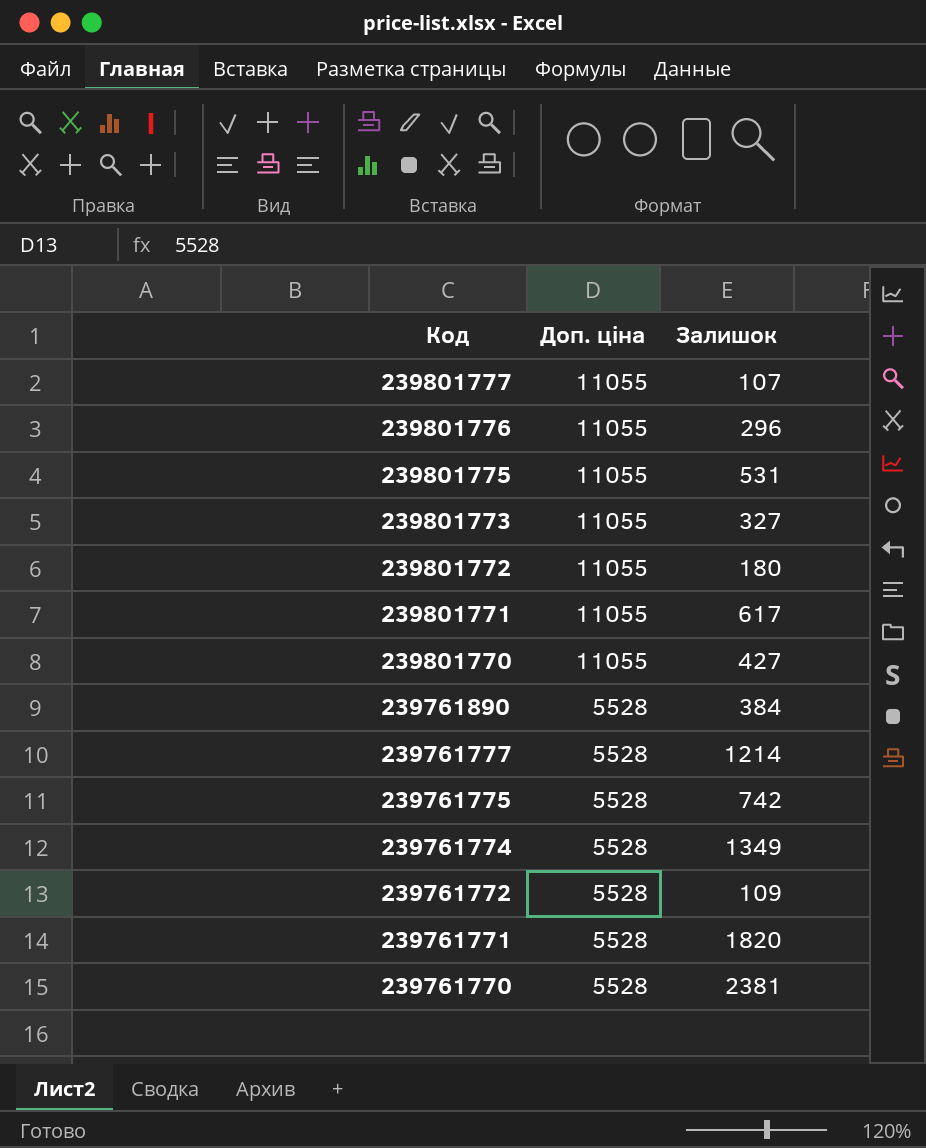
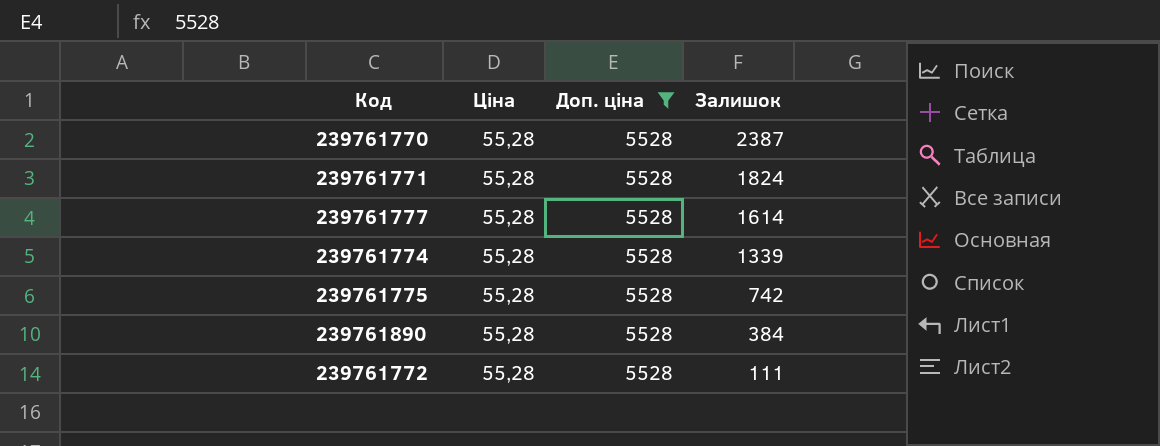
filter: none -> Доп. ціна = 5528
row order: Код descending -> Залишок descending
column Ціна | position: none -> 2
239761770 | Залишок: 2381 -> 2387
239761771 | Залишок: 1820 -> 1824
239761777 | Залишок: 1214 -> 1614
239761774 | Залишок: 1349 -> 1339
239761772 | Залишок: 109 -> 111

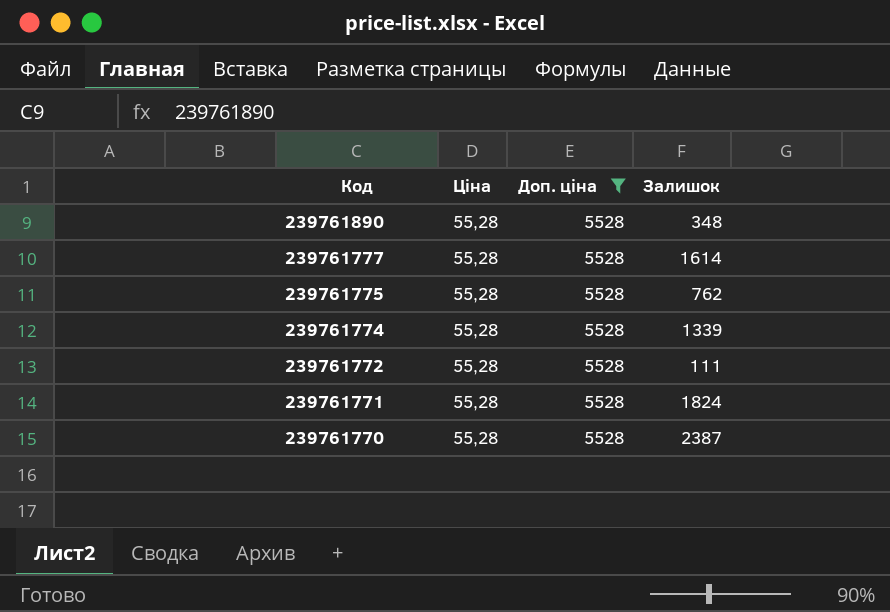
row order: Залишок descending -> Код descending
239761890 | Залишок: 384 -> 348
239761775 | Залишок: 742 -> 762

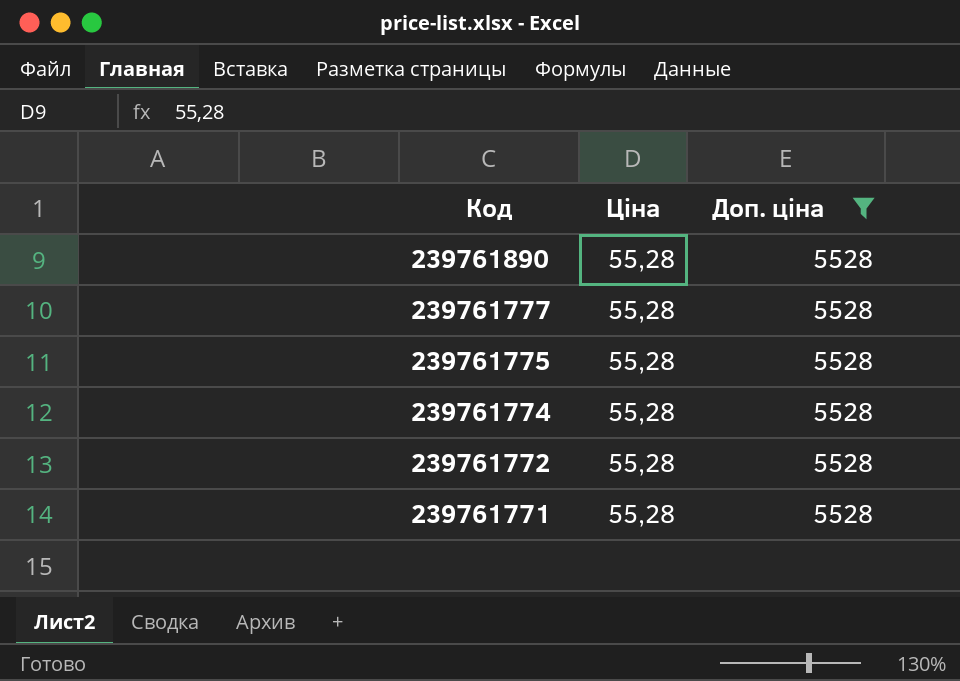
column Залишок | position: 4 -> none
row 239761770: 55,28 | 5528 | 2387 -> none

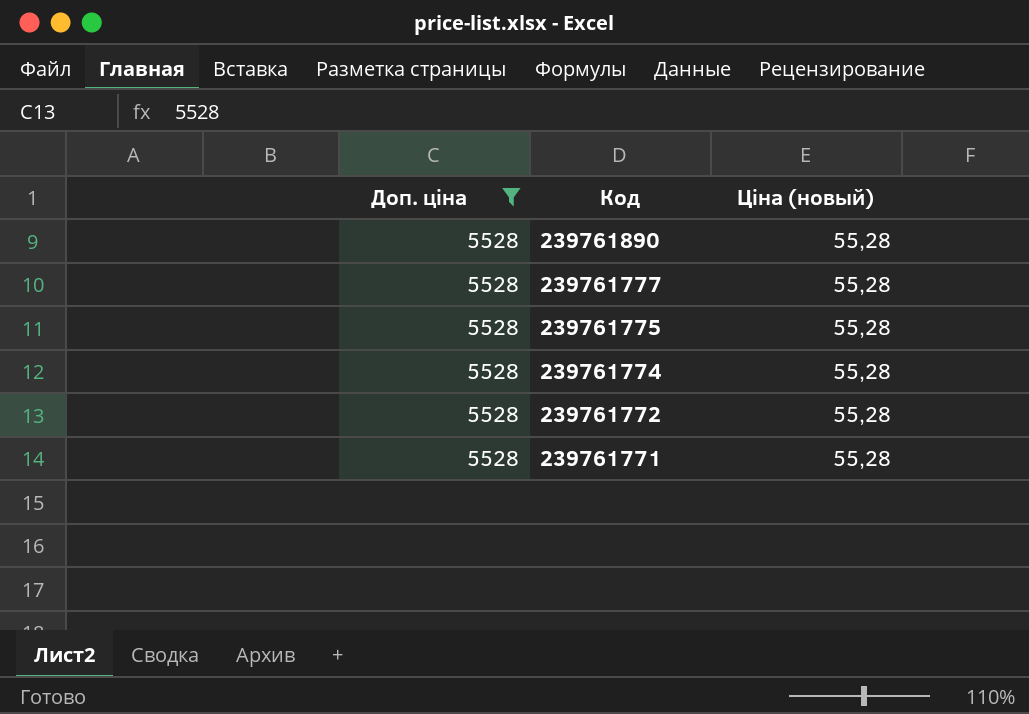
column Доп. ціна | position: 3 -> 1
column name: Ціна -> Ціна (новый)

